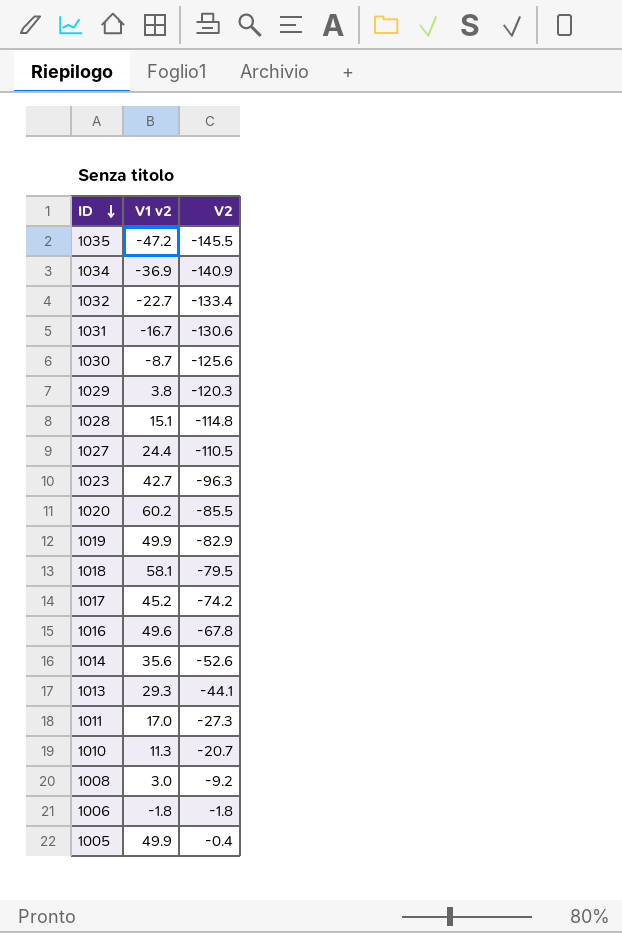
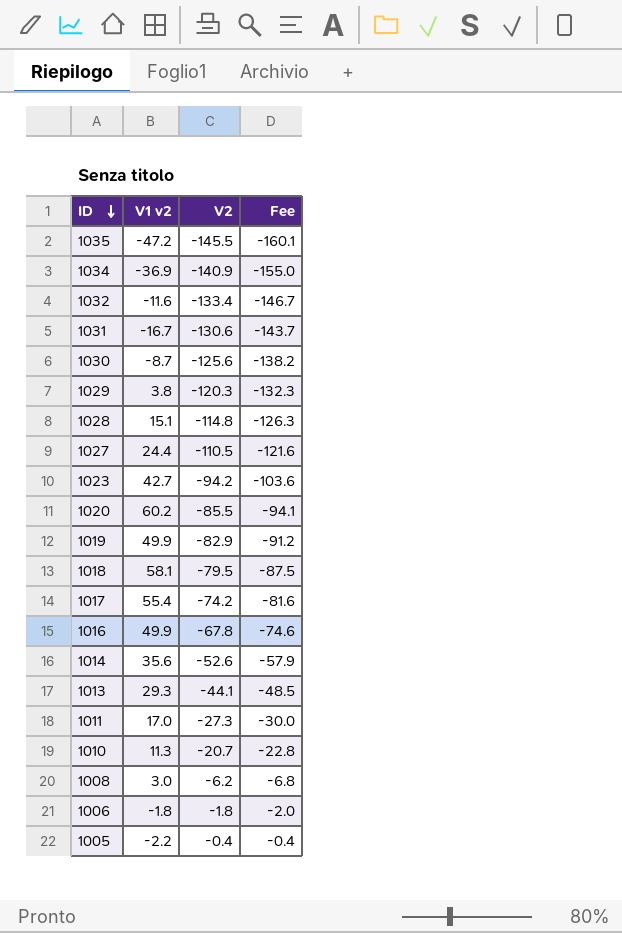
column Fee | formula: none -> [V2] * 1.1
1032 | V1 v2: -22.7 -> -11.6
1023 | V2: -96.3 -> -94.2
1017 | V1 v2: 45.2 -> 55.4
1016 | V1 v2: 49.6 -> 49.9
1008 | V2: -9.2 -> -6.2
1005 | V1 v2: 49.9 -> -2.2

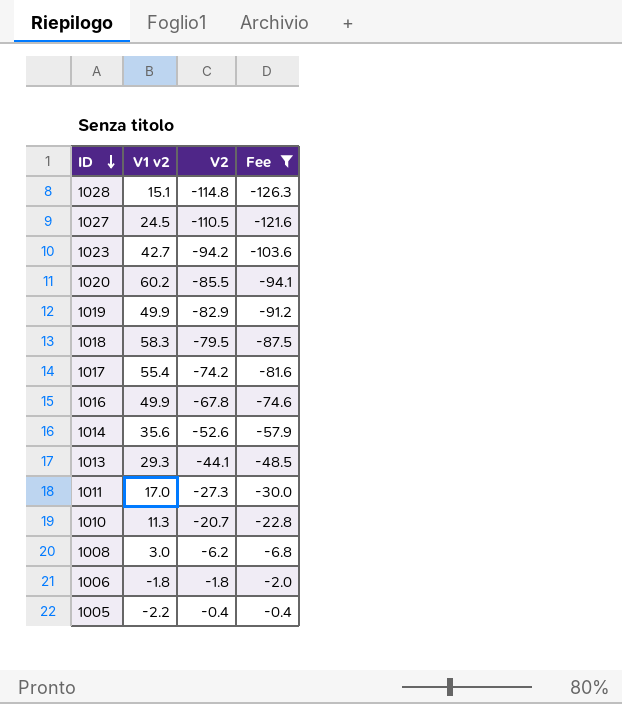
filter: none -> Fee >= -126.3
1027 | V1 v2: 24.4 -> 24.5
1018 | V1 v2: 58.1 -> 58.3

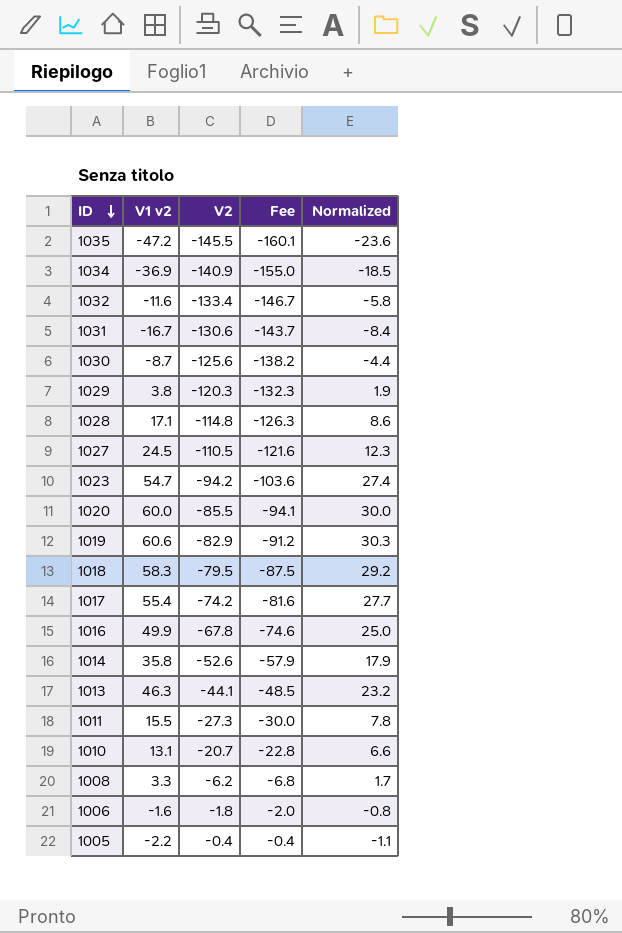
filter: Fee >= -126.3 -> none
column Normalized | formula: none -> [V1 v2] * 0.5
1028 | V1 v2: 15.1 -> 17.1
1023 | V1 v2: 42.7 -> 54.7
1020 | V1 v2: 60.2 -> 60.0
1019 | V1 v2: 49.9 -> 60.6
1014 | V1 v2: 35.6 -> 35.8
1013 | V1 v2: 29.3 -> 46.3
1011 | V1 v2: 17.0 -> 15.5
1010 | V1 v2: 11.3 -> 13.1
1008 | V1 v2: 3.0 -> 3.3
1006 | V1 v2: -1.8 -> -1.6

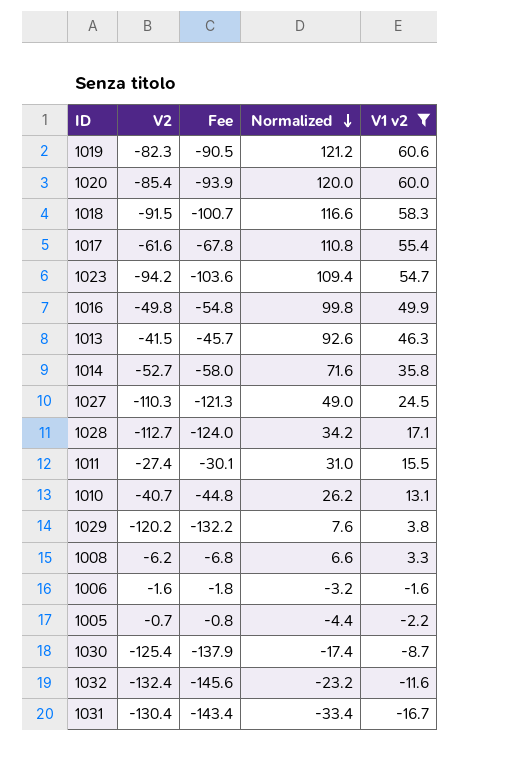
filter: none -> V1 v2 >= -16.7
row order: ID descending -> Normalized descending
column Normalized | formula: [V1 v2] * 0.5 -> [V1 v2] * 2
column V1 v2 | position: 2 -> 5
1019 | V2: -82.9 -> -82.3
1019 | Fee: -91.2 -> -90.5
1020 | V2: -85.5 -> -85.4
1020 | Fee: -94.1 -> -93.9
1018 | V2: -79.5 -> -91.5
1018 | Fee: -87.5 -> -100.7
1017 | V2: -74.2 -> -61.6
1017 | Fee: -81.6 -> -67.8
1016 | V2: -67.8 -> -49.8
1016 | Fee: -74.6 -> -54.8
1013 | V2: -44.1 -> -41.5
1013 | Fee: -48.5 -> -45.7
1014 | V2: -52.6 -> -52.7
1014 | Fee: -57.9 -> -58.0
1027 | V2: -110.5 -> -110.3
1027 | Fee: -121.6 -> -121.3
1028 | V2: -114.8 -> -112.7
1028 | Fee: -126.3 -> -124.0
1011 | V2: -27.3 -> -27.4
1011 | Fee: -30.0 -> -30.1
1010 | V2: -20.7 -> -40.7
1010 | Fee: -22.8 -> -44.8
1029 | V2: -120.3 -> -120.2
1029 | Fee: -132.3 -> -132.2
1006 | V2: -1.8 -> -1.6
1006 | Fee: -2.0 -> -1.8
1005 | V2: -0.4 -> -0.7
1005 | Fee: -0.4 -> -0.8
1030 | V2: -125.6 -> -125.4
1030 | Fee: -138.2 -> -137.9
1032 | V2: -133.4 -> -132.4
1032 | Fee: -146.7 -> -145.6
1031 | V2: -130.6 -> -130.4
1031 | Fee: -143.7 -> -143.4

